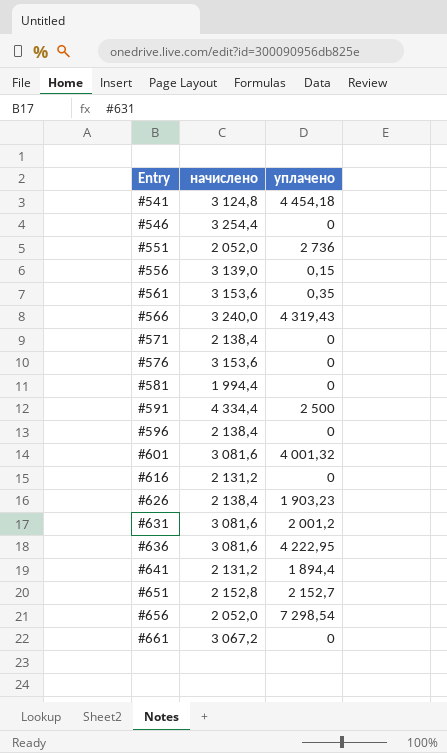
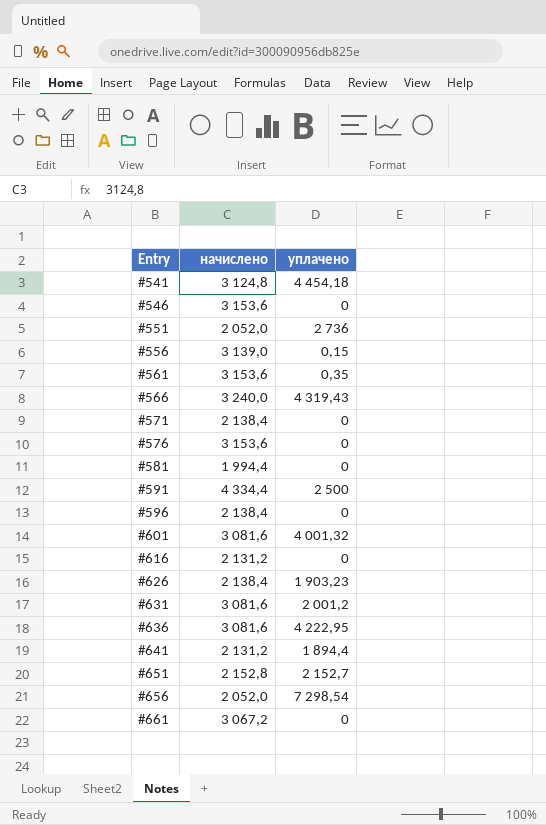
#546 | начислено: 3 254,4 -> 3 153,6

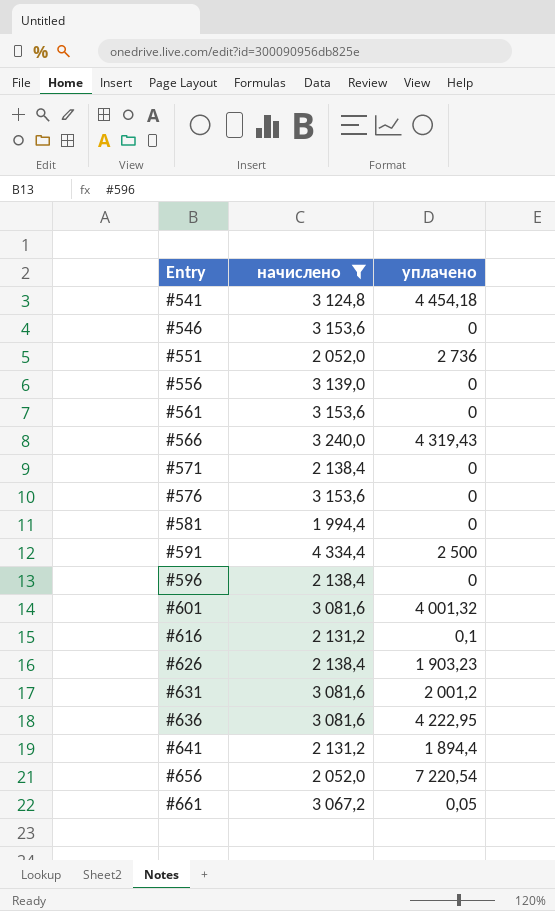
filter: none -> начислено != 2 152,8
#556 | уплачено: 0,15 -> 0
#561 | уплачено: 0,35 -> 0
#616 | уплачено: 0 -> 0,1
#656 | уплачено: 7 298,54 -> 7 220,54
#661 | уплачено: 0 -> 0,05

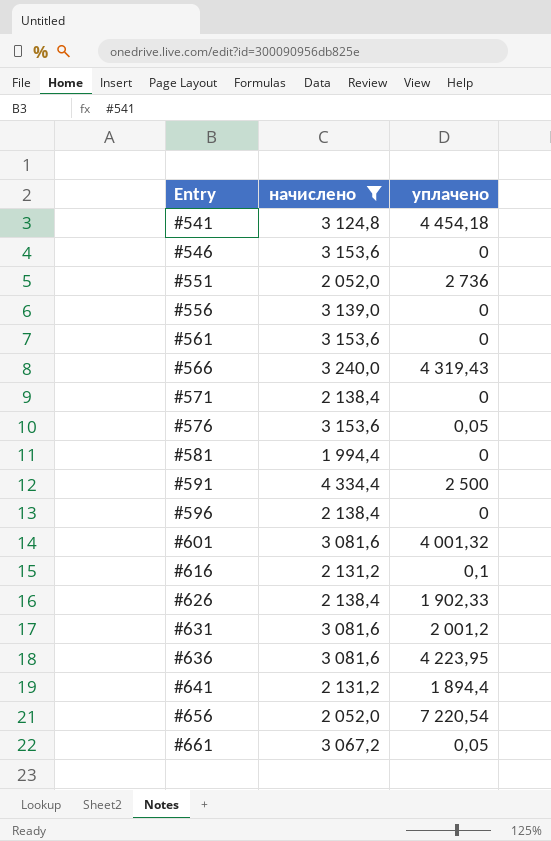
#576 | уплачено: 0 -> 0,05
#626 | уплачено: 1 903,23 -> 1 902,33
#636 | уплачено: 4 222,95 -> 4 223,95

